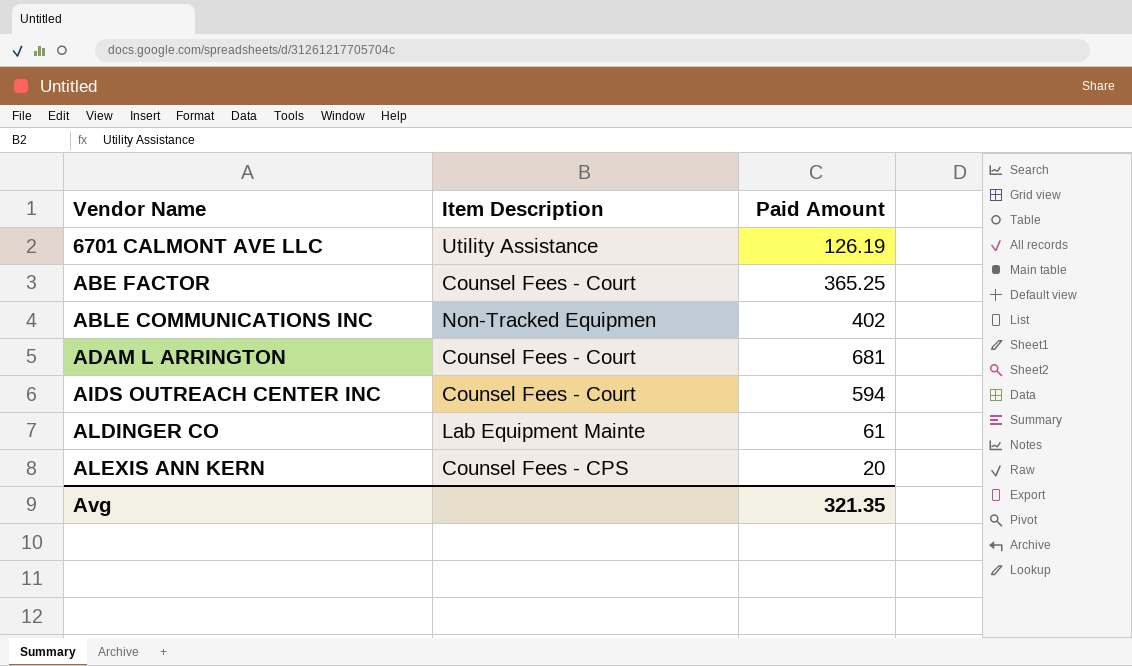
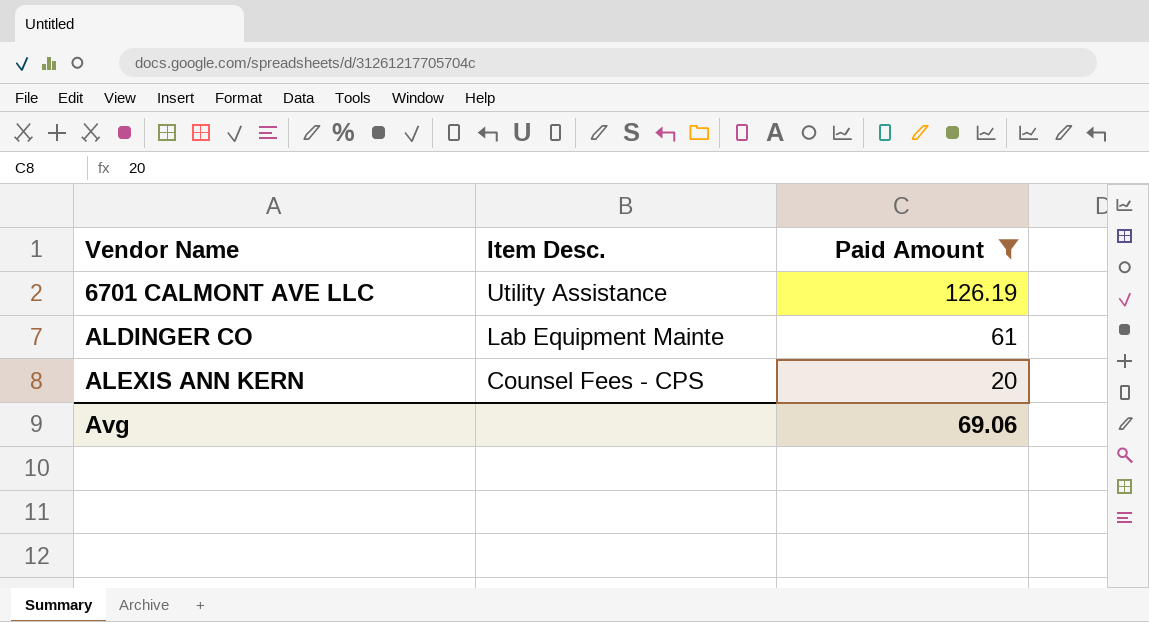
filter: none -> Paid Amount <= 126.19
column name: Item Description -> Item Desc.
Avg | Paid Amount: 321.35 -> 69.06

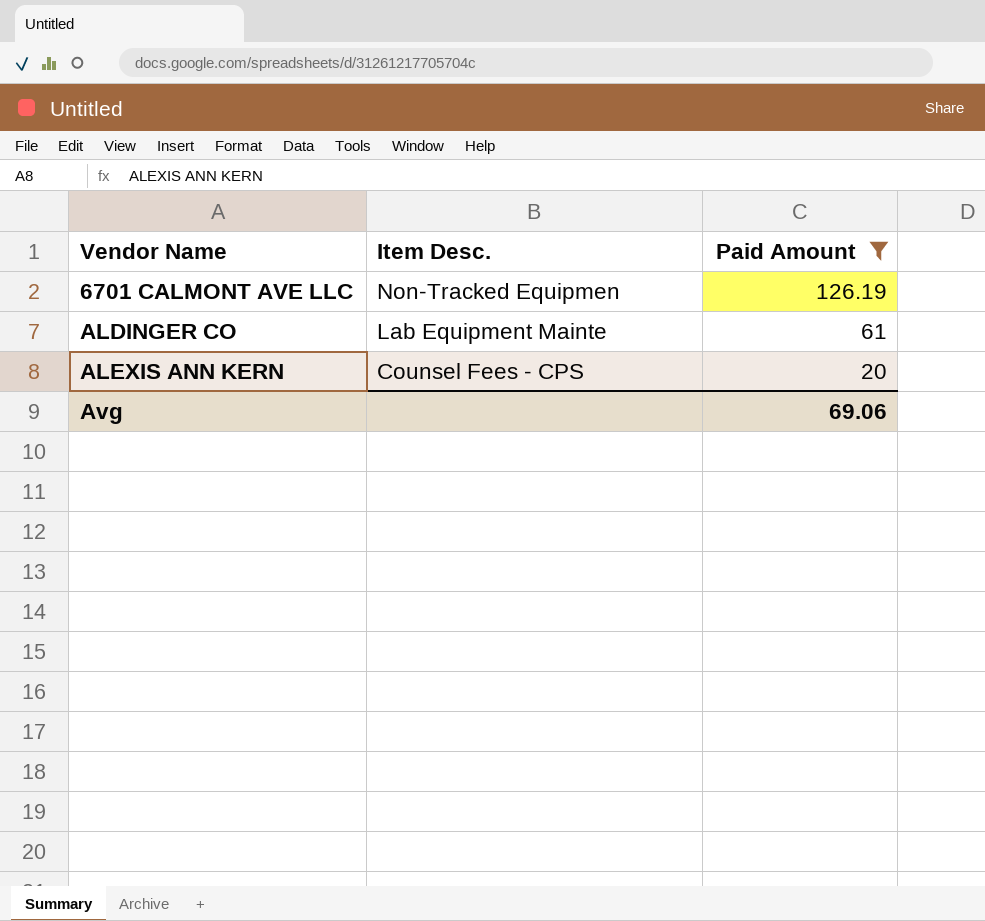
6701 CALMONT AVE LLC | Item Desc.: Utility Assistance -> Non-Tracked Equipmen

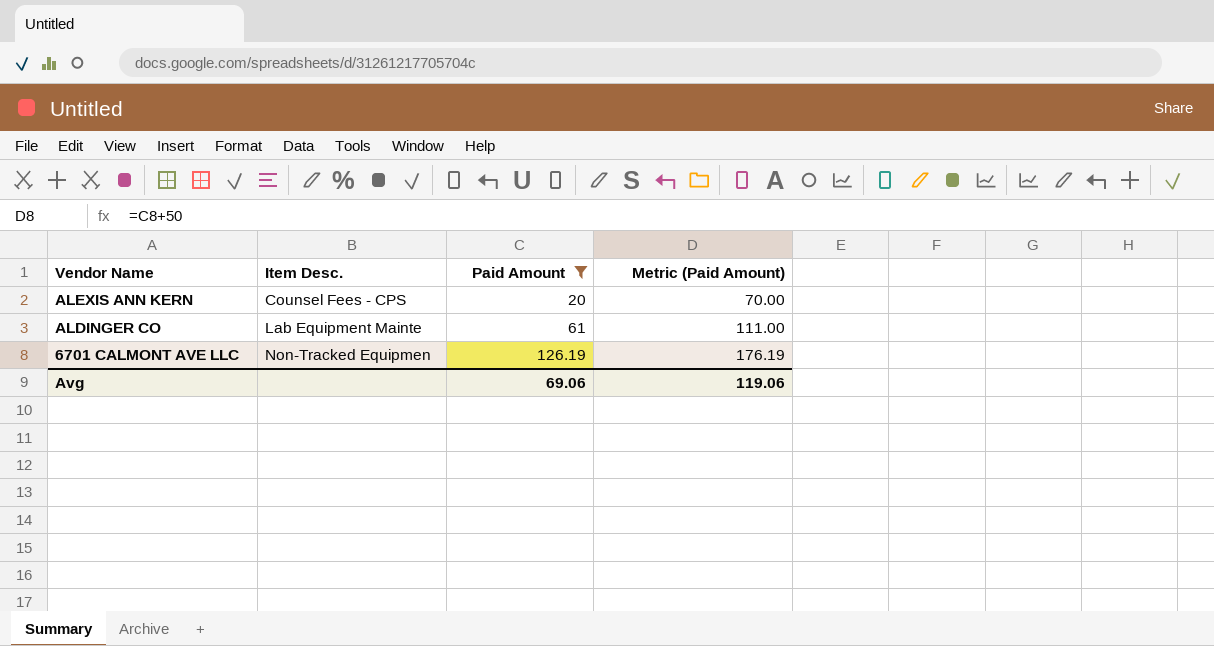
row order: Vendor Name ascending -> Vendor Name descending
column Metric (Paid Amount) | formula: none -> [Paid Amount] + 50

